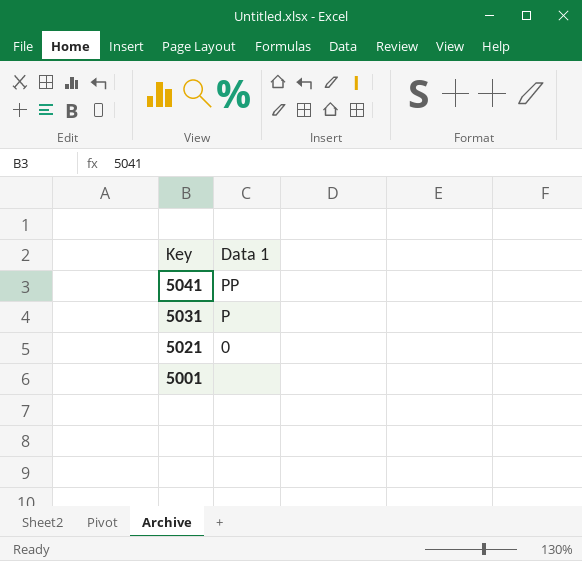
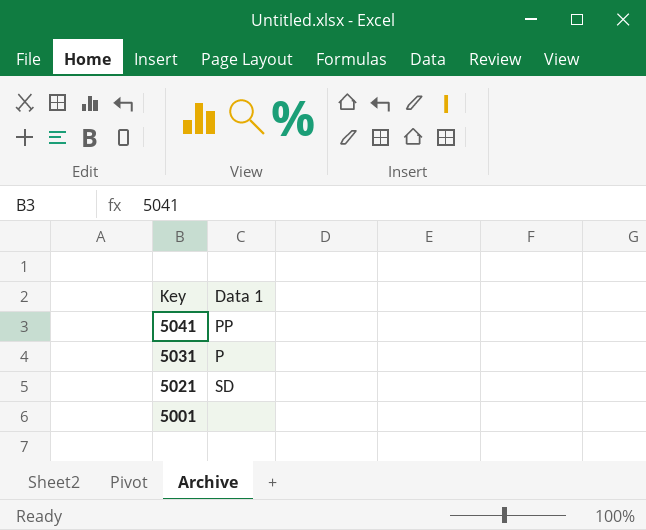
5021 | Data 1: 0 -> SD

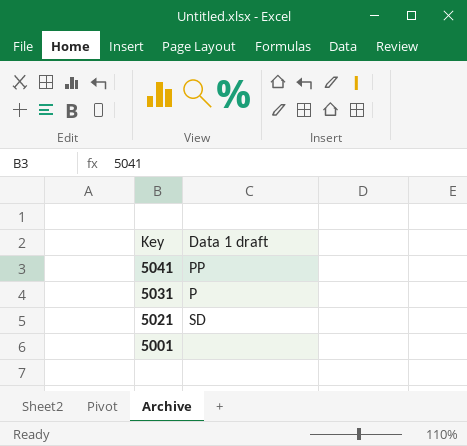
column name: Data 1 -> Data 1 draft

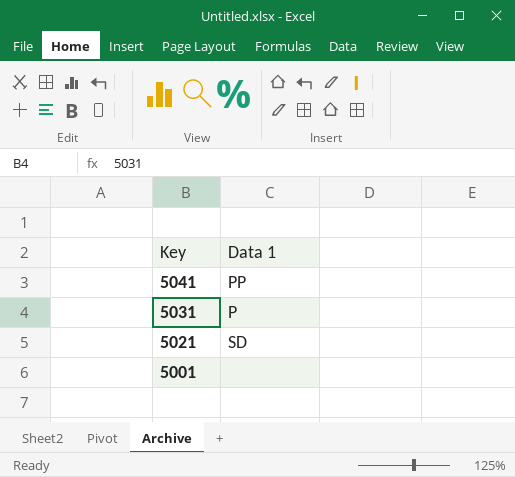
column name: Data 1 draft -> Data 1

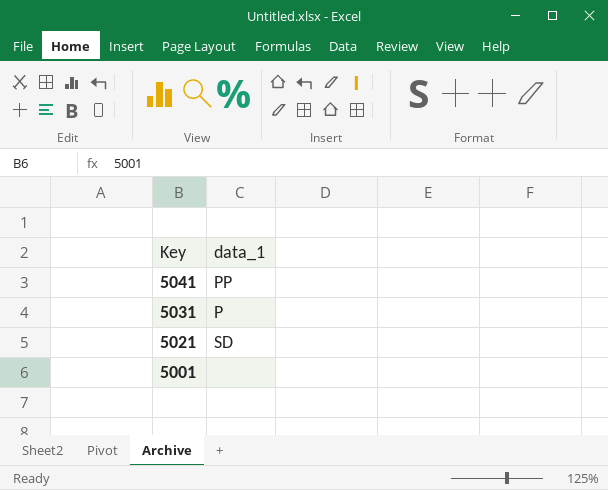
column name: Data 1 -> data_1

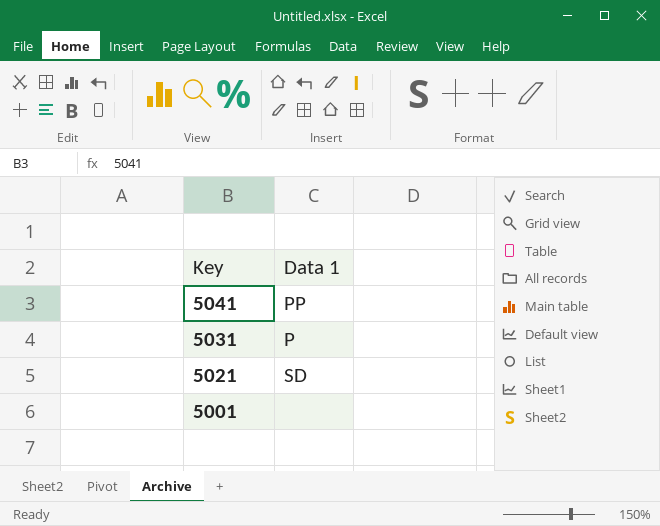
column name: data_1 -> Data 1

